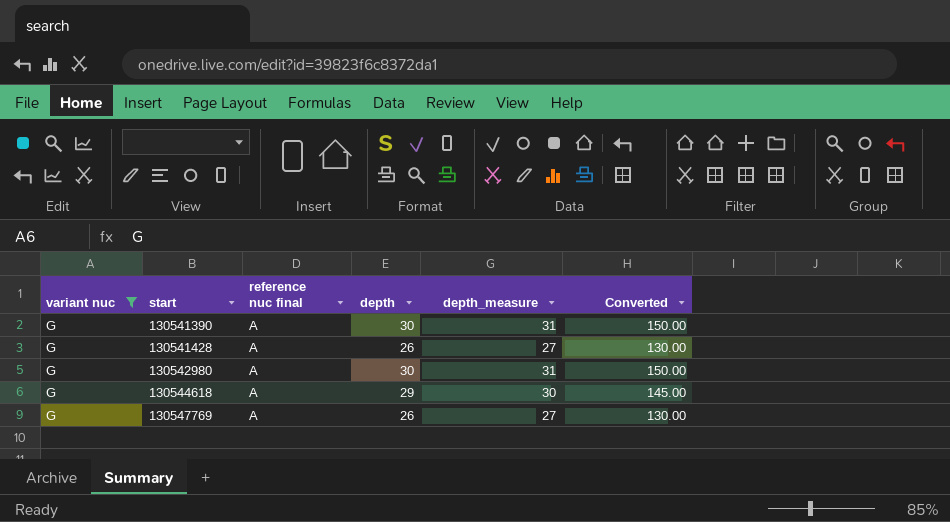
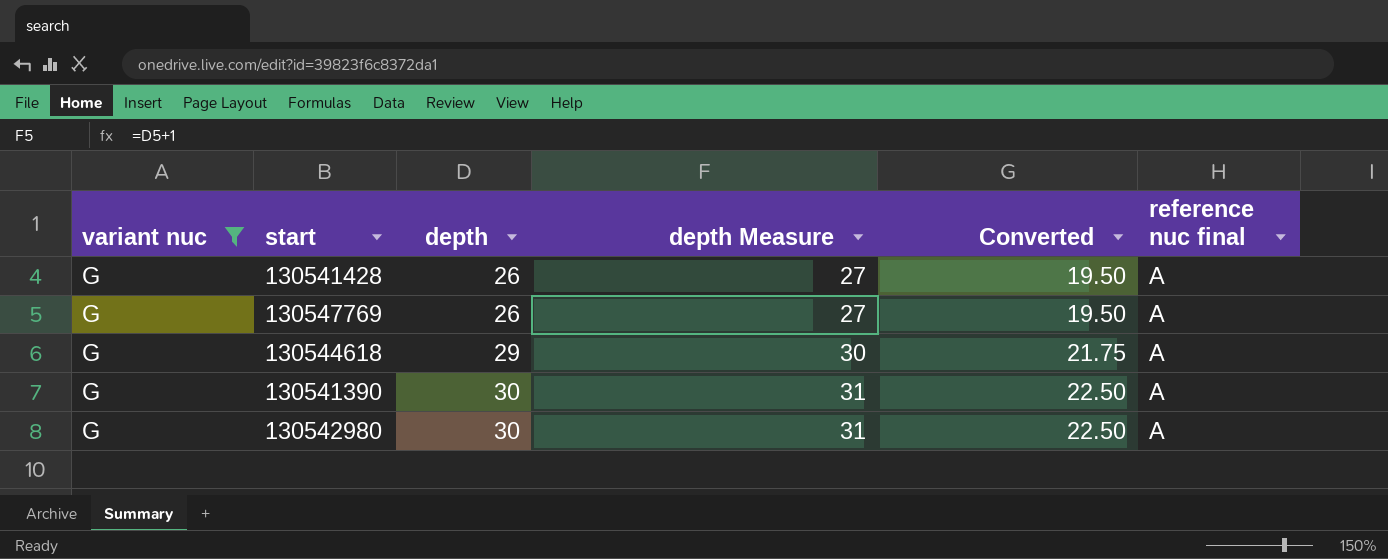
row order: start ascending -> depth ascending
column name: depth_measure -> depth Measure
column Converted | formula: [depth] * 5 -> [depth] * 0.75
column reference nuc final | position: 3 -> 6

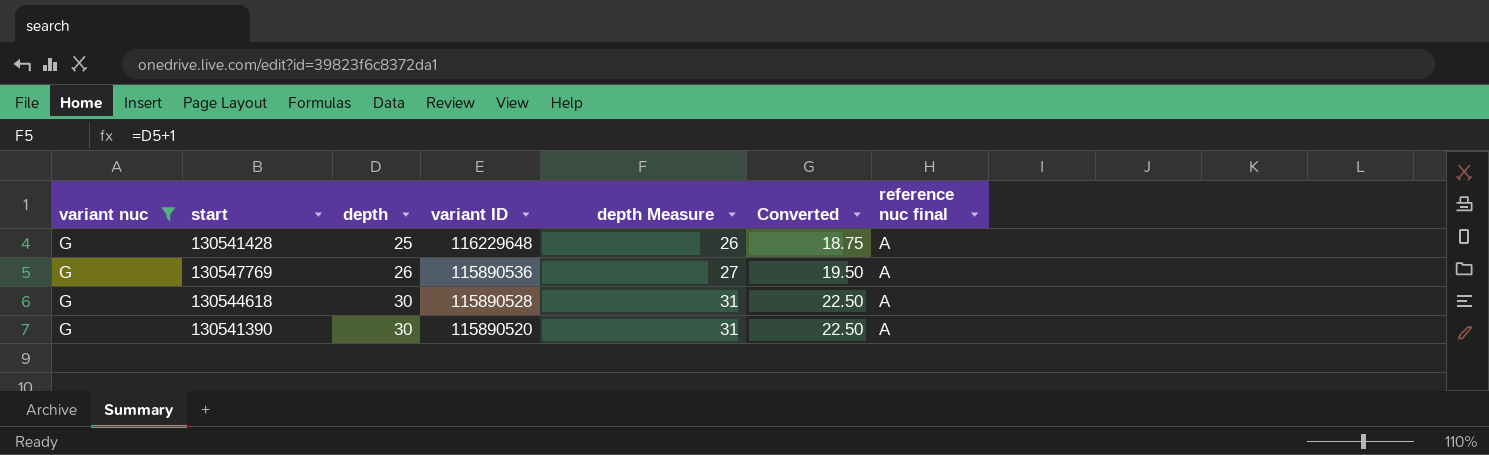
column variant ID | position: none -> 4
row 130542980: G | 30 | 31 | 22.50 | A -> none
130541428 | depth: 26 -> 25
130541428 | depth Measure: 27 -> 26
130541428 | Converted: 19.50 -> 18.75
130544618 | depth: 29 -> 30
130544618 | depth Measure: 30 -> 31
130544618 | Converted: 21.75 -> 22.50

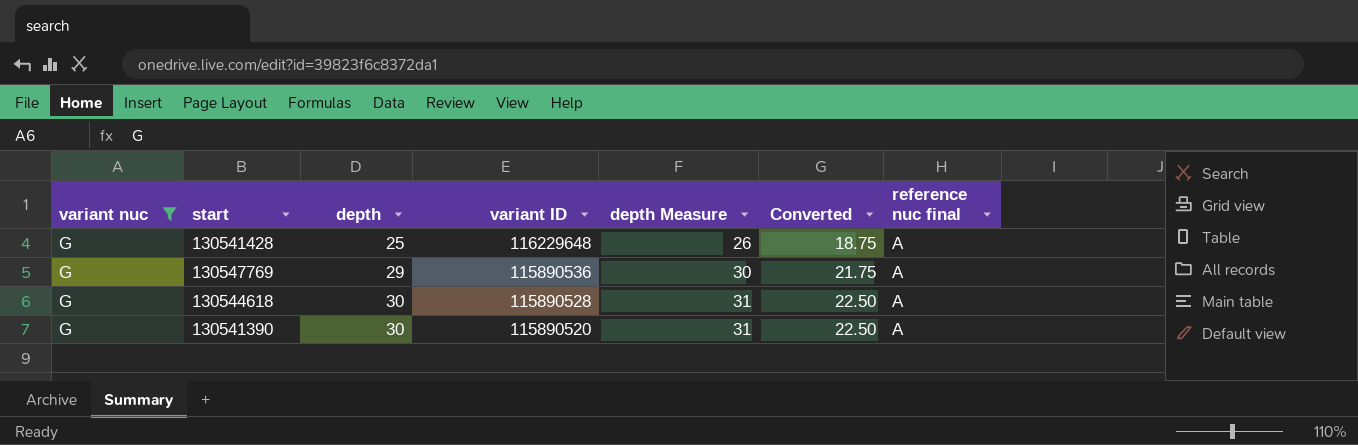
130547769 | depth: 26 -> 29
130547769 | depth Measure: 27 -> 30
130547769 | Converted: 19.50 -> 21.75

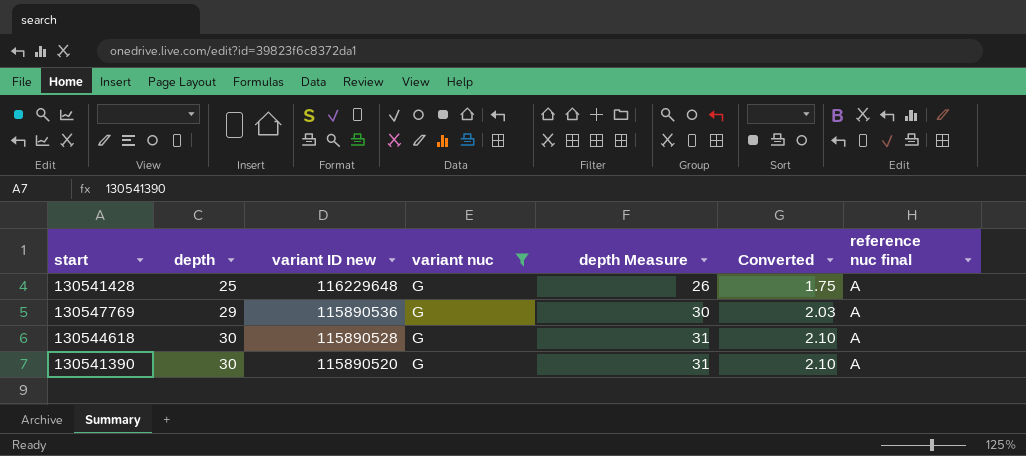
column name: variant ID -> variant ID new
column variant nuc | position: 1 -> 4
column Converted | formula: [depth] * 0.75 -> [depth] * 0.07

